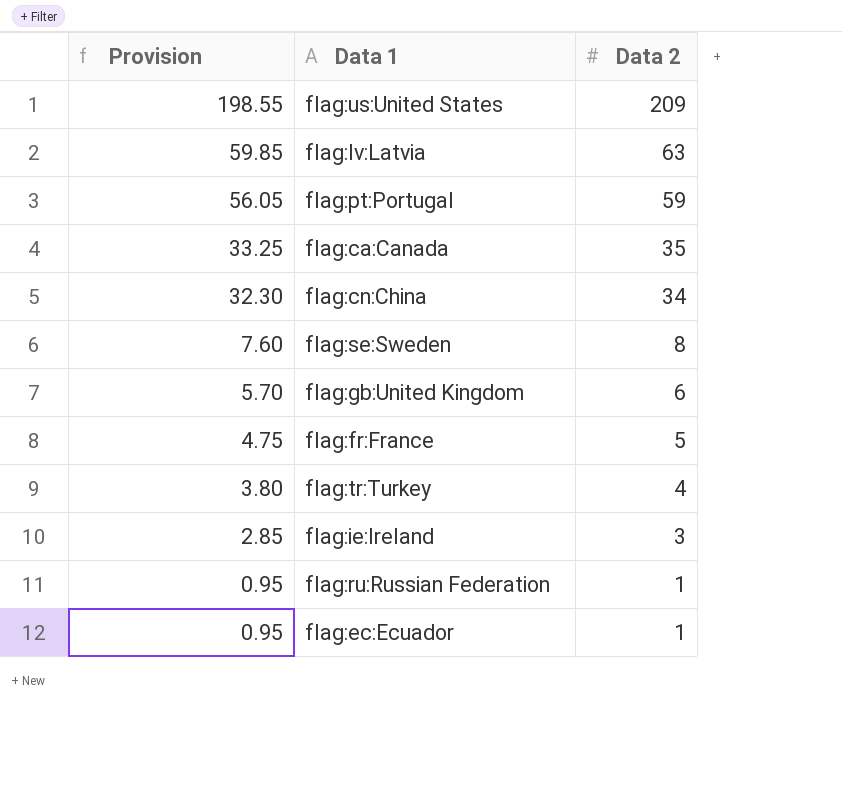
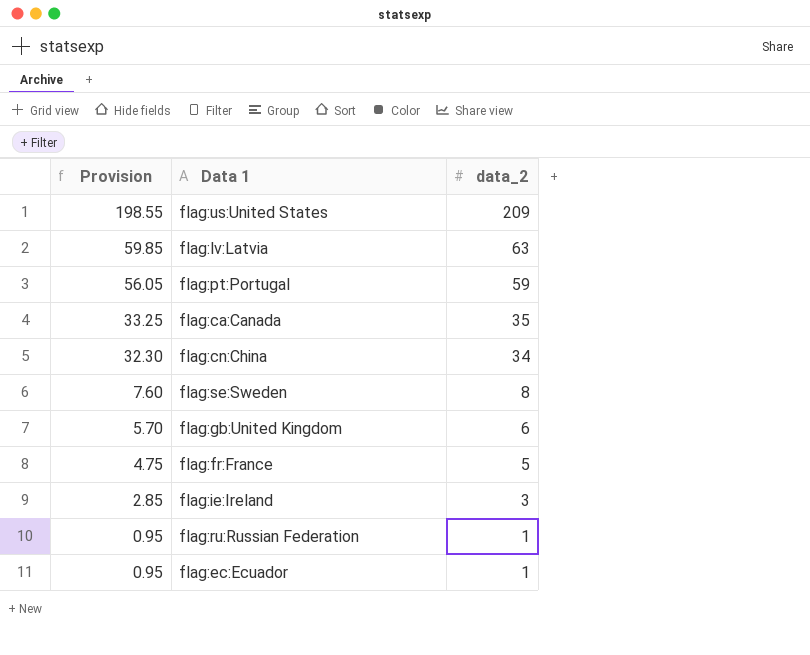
column name: Data 2 -> data_2
row flag:tr:Turkey: 3.80 | 4 -> none

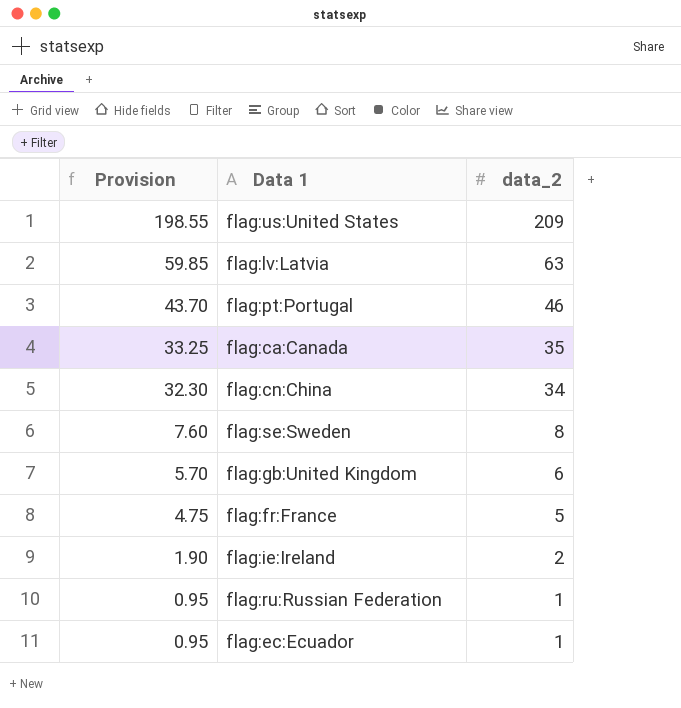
flag:pt:Portugal | Provision: 56.05 -> 43.70
flag:pt:Portugal | data_2: 59 -> 46
flag:ie:Ireland | Provision: 2.85 -> 1.90
flag:ie:Ireland | data_2: 3 -> 2

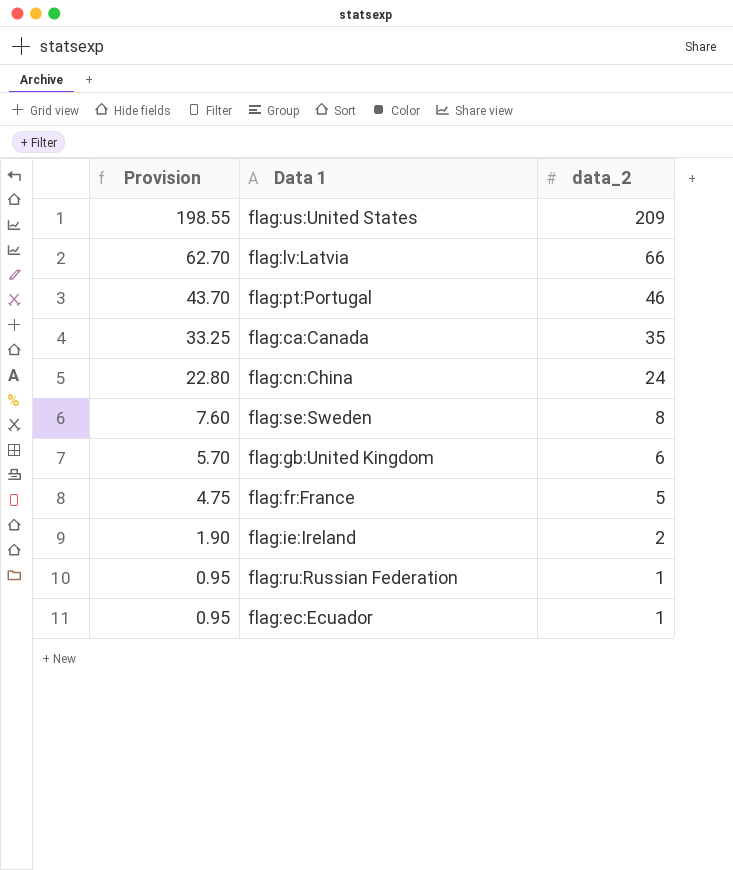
flag:lv:Latvia | Provision: 59.85 -> 62.70
flag:lv:Latvia | data_2: 63 -> 66
flag:cn:China | Provision: 32.30 -> 22.80
flag:cn:China | data_2: 34 -> 24

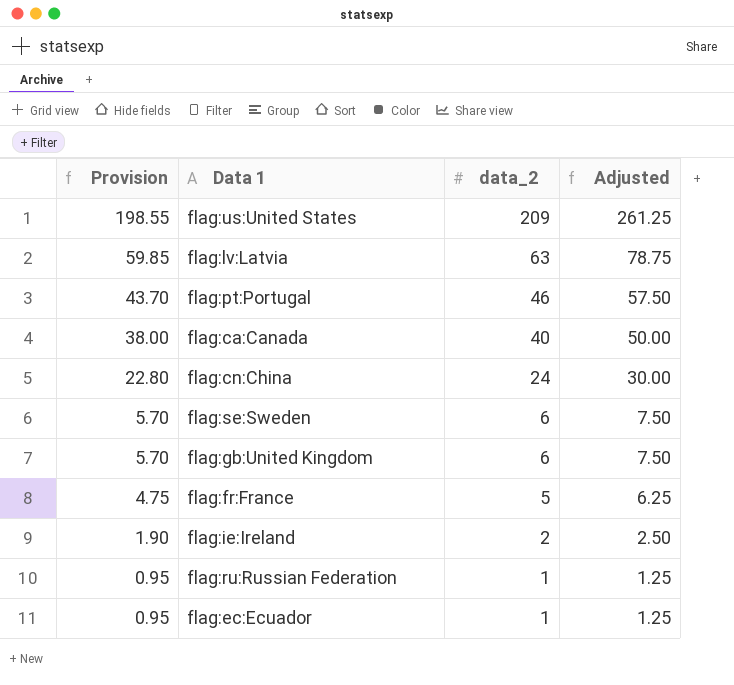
column Adjusted | formula: none -> [data_2] * 1.25
flag:lv:Latvia | Provision: 62.70 -> 59.85
flag:lv:Latvia | data_2: 66 -> 63
flag:ca:Canada | Provision: 33.25 -> 38.00
flag:ca:Canada | data_2: 35 -> 40
flag:se:Sweden | Provision: 7.60 -> 5.70
flag:se:Sweden | data_2: 8 -> 6

